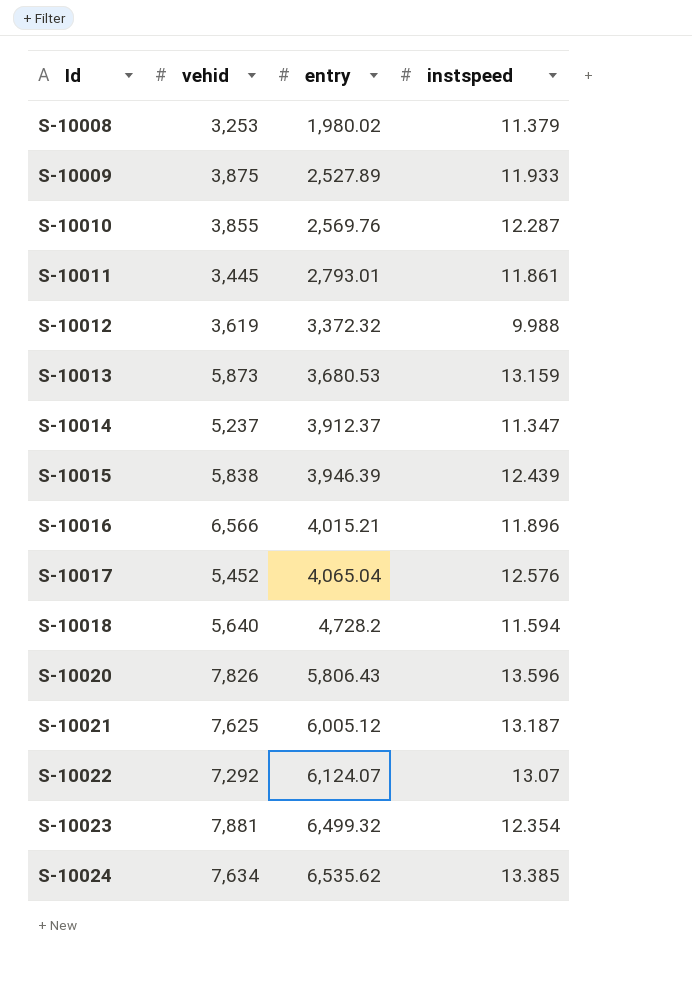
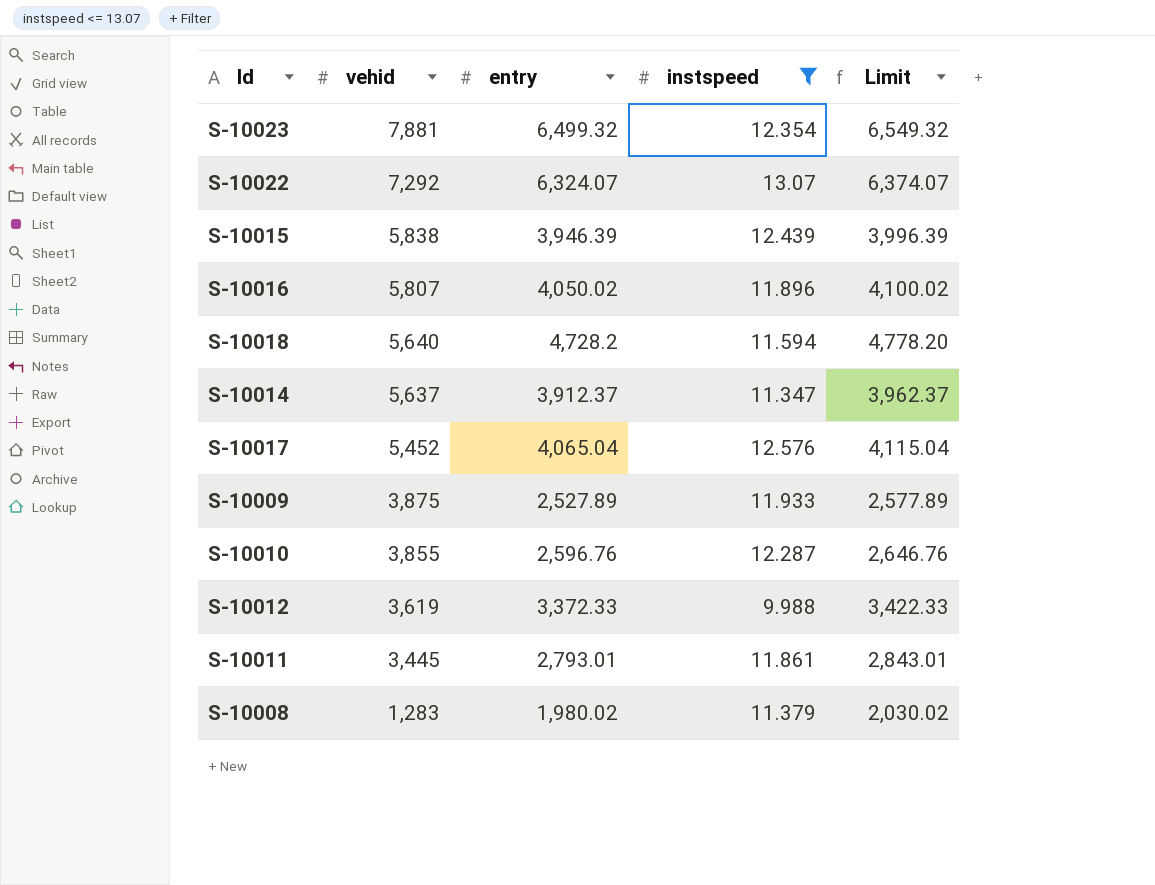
filter: none -> instspeed <= 13.07
row order: Id ascending -> vehid descending
column Limit | formula: none -> [entry] + 50
S-10022 | entry: 6,124.07 -> 6,324.07
S-10016 | vehid: 6,566 -> 5,807
S-10016 | entry: 4,015.21 -> 4,050.02
S-10014 | vehid: 5,237 -> 5,637
S-10010 | entry: 2,569.76 -> 2,596.76
S-10012 | entry: 3,372.32 -> 3,372.33
S-10008 | vehid: 3,253 -> 1,283

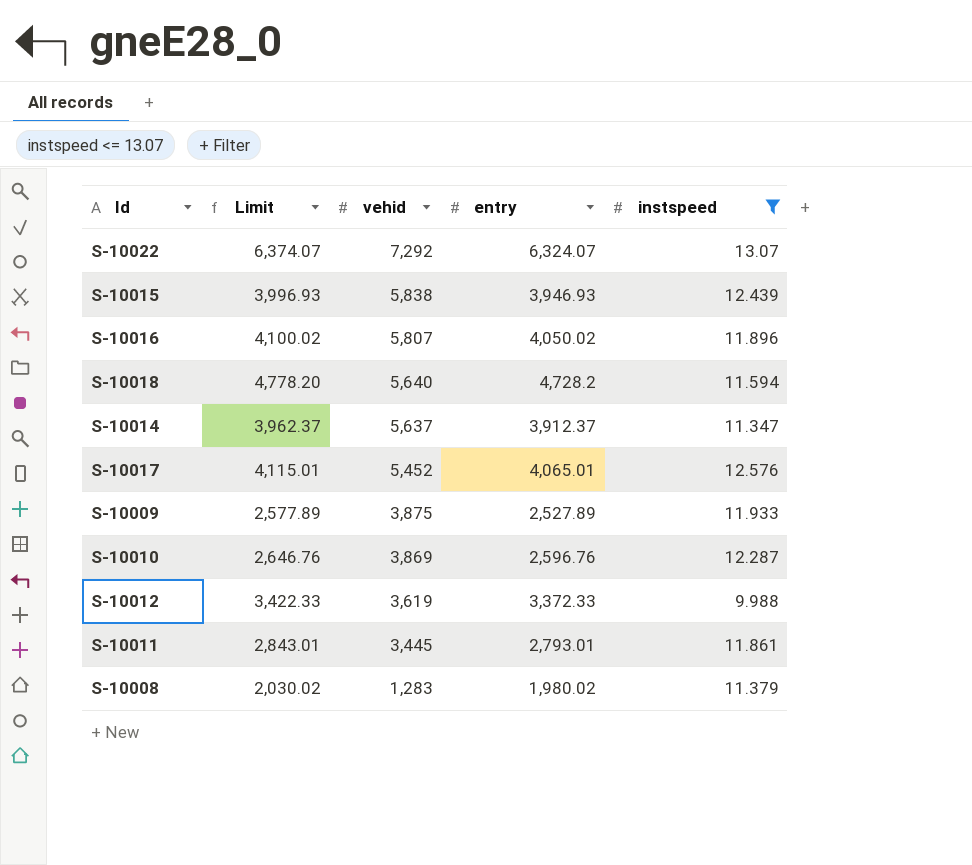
column Limit | position: 5 -> 2
row S-10023: 7,881 | 6,499.32 | 12.354 | 6,549.32 -> none
S-10015 | Limit: 3,996.39 -> 3,996.93
S-10015 | entry: 3,946.39 -> 3,946.93
S-10017 | Limit: 4,115.04 -> 4,115.01
S-10017 | entry: 4,065.04 -> 4,065.01
S-10010 | vehid: 3,855 -> 3,869

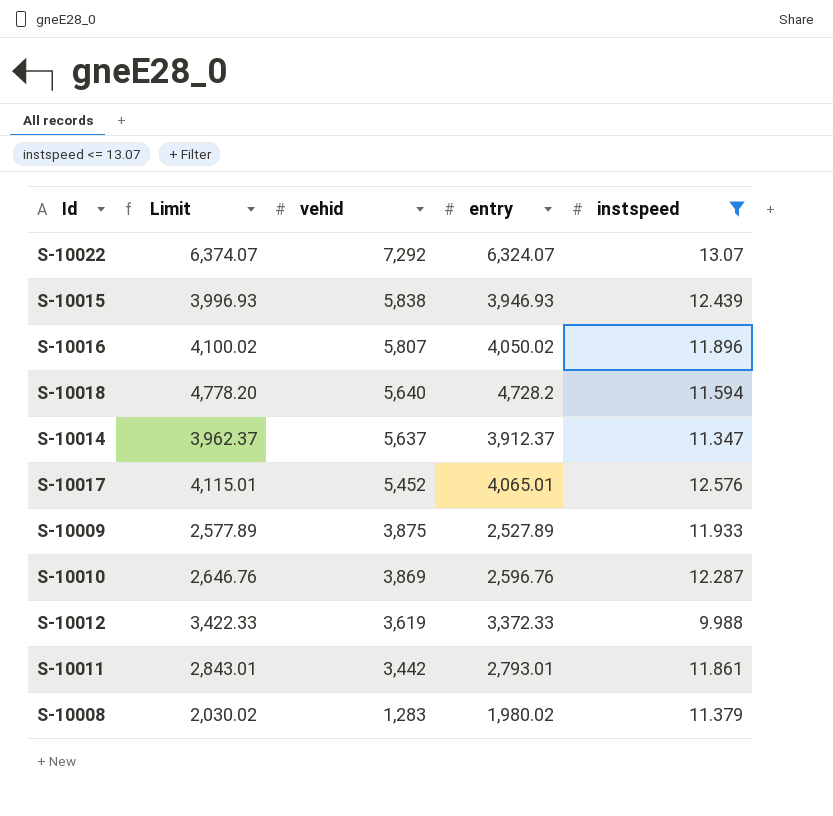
S-10011 | vehid: 3,445 -> 3,442

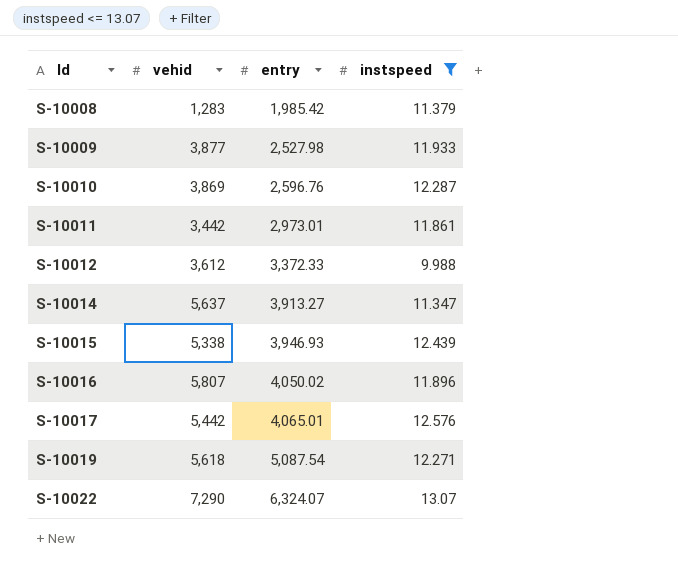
row order: vehid descending -> Id ascending
column Limit | formula: [entry] + 50 -> none
row S-10018: 4,778.20 | 5,640 | 4,728.2 | 11.594 -> none
S-10008 | entry: 1,980.02 -> 1,985.42
S-10009 | vehid: 3,875 -> 3,877
S-10009 | entry: 2,527.89 -> 2,527.98
S-10011 | entry: 2,793.01 -> 2,973.01
S-10012 | vehid: 3,619 -> 3,612
S-10014 | entry: 3,912.37 -> 3,913.27
S-10015 | vehid: 5,838 -> 5,338
S-10017 | vehid: 5,452 -> 5,442
row S-10019: none -> 5,618 | 5,087.54 | 12.271
S-10022 | vehid: 7,292 -> 7,290

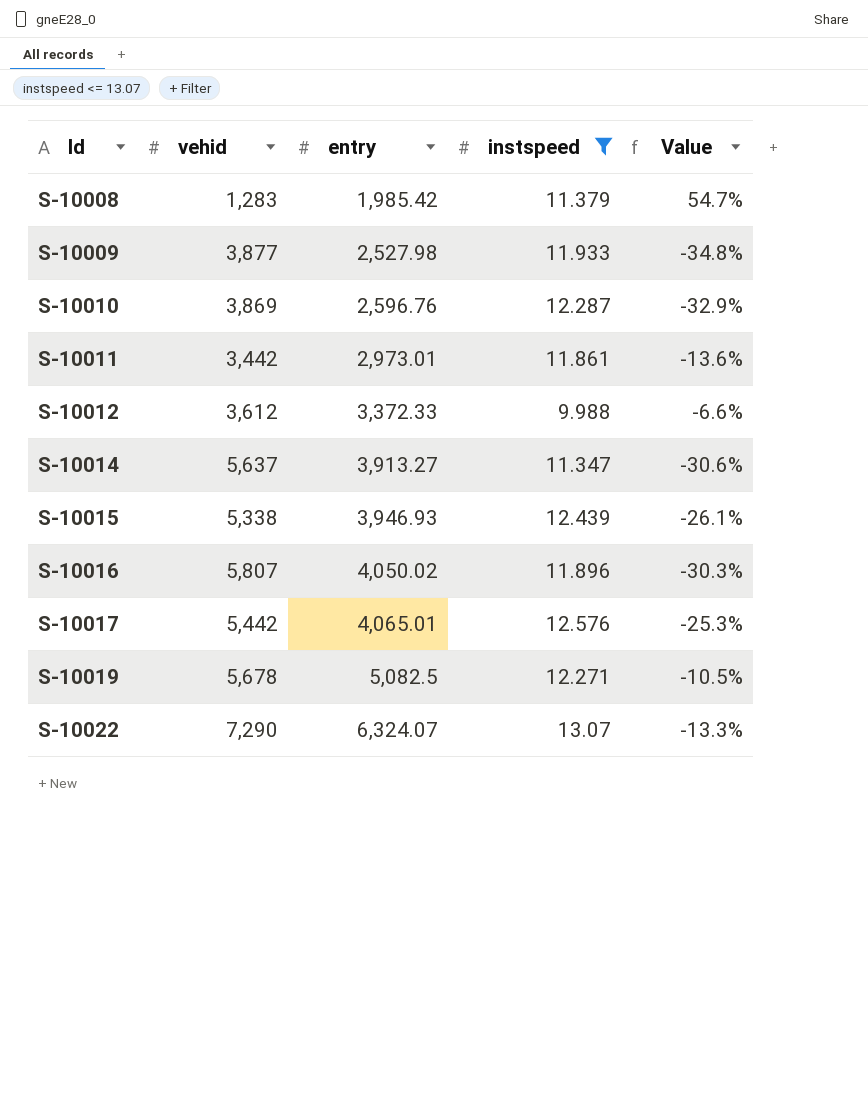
column Value | formula: none -> ([entry] - [vehid]) / [vehid]
S-10019 | vehid: 5,618 -> 5,678
S-10019 | entry: 5,087.54 -> 5,082.5

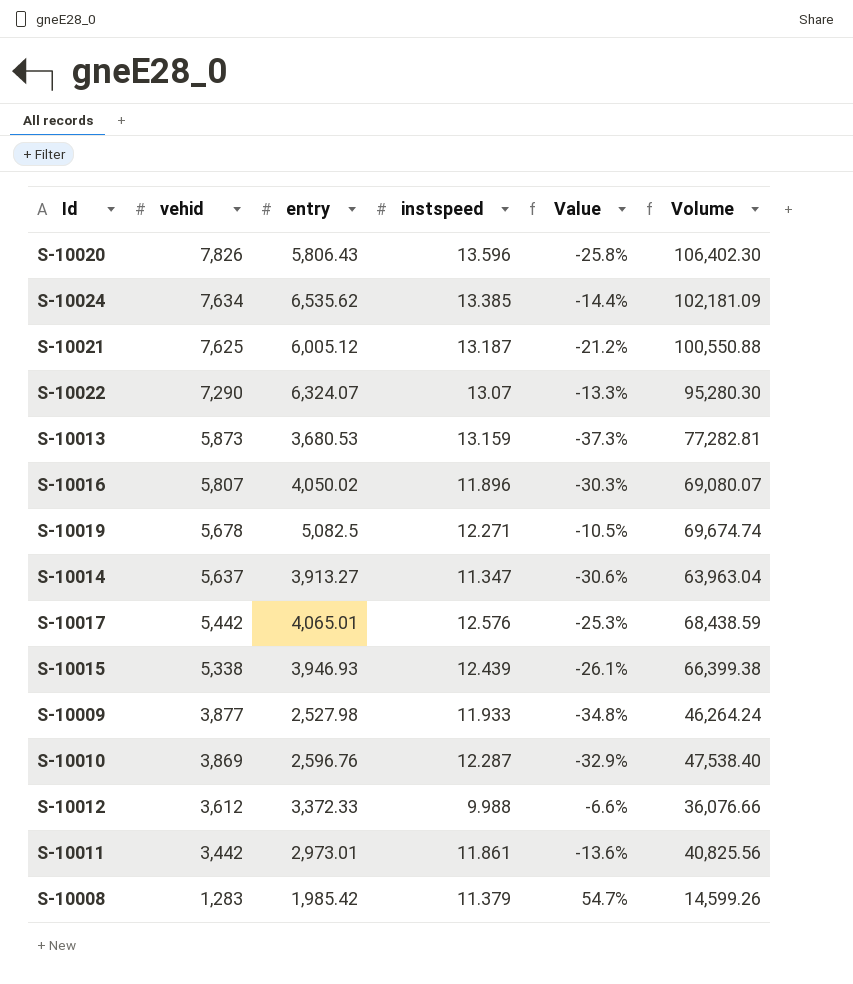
filter: instspeed <= 13.07 -> none
row order: Id ascending -> vehid descending
column Volume | formula: none -> [vehid] * [instspeed]

